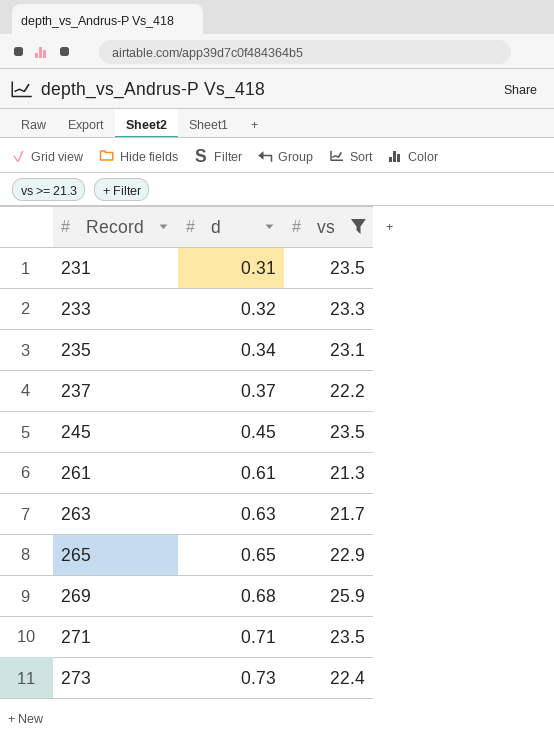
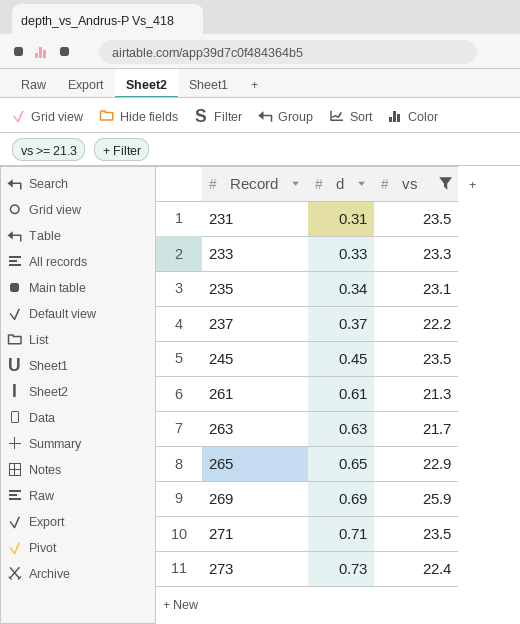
233 | d: 0.32 -> 0.33
269 | d: 0.68 -> 0.69

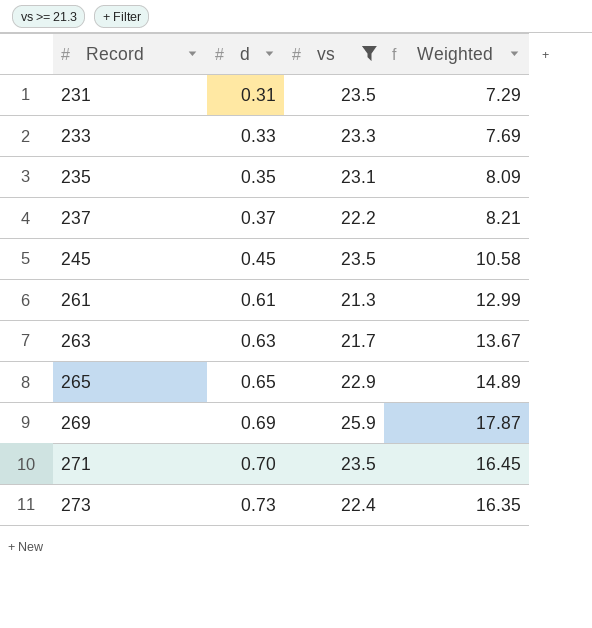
column Weighted | formula: none -> [d] * [vs]
235 | d: 0.34 -> 0.35
271 | d: 0.71 -> 0.70

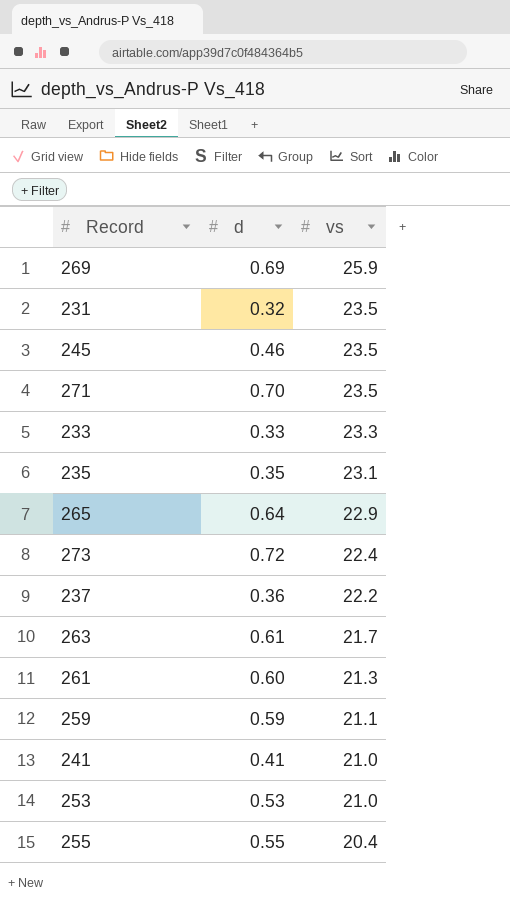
filter: vs >= 21.3 -> none
row order: Record ascending -> vs descending
column Weighted | formula: [d] * [vs] -> none
231 | d: 0.31 -> 0.32
245 | d: 0.45 -> 0.46
265 | d: 0.65 -> 0.64
273 | d: 0.73 -> 0.72
237 | d: 0.37 -> 0.36
263 | d: 0.63 -> 0.61
261 | d: 0.61 -> 0.60

